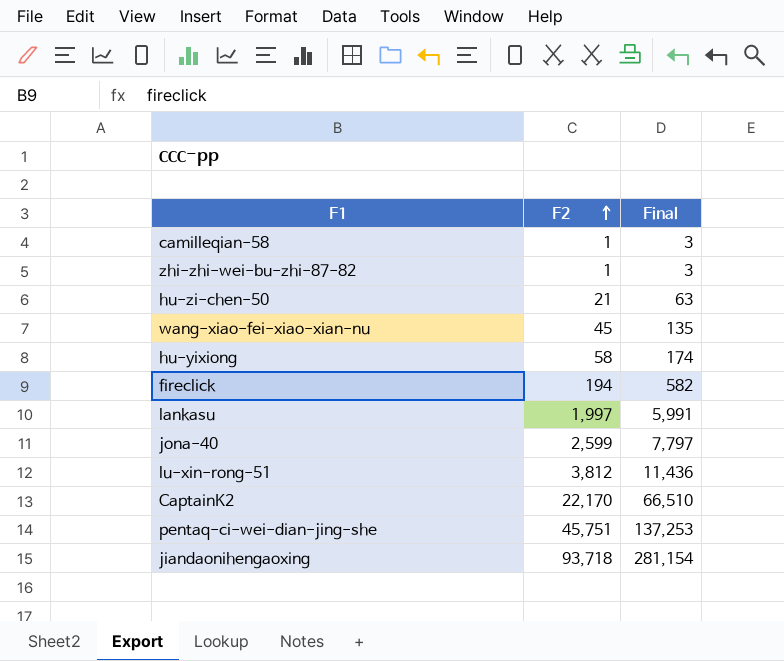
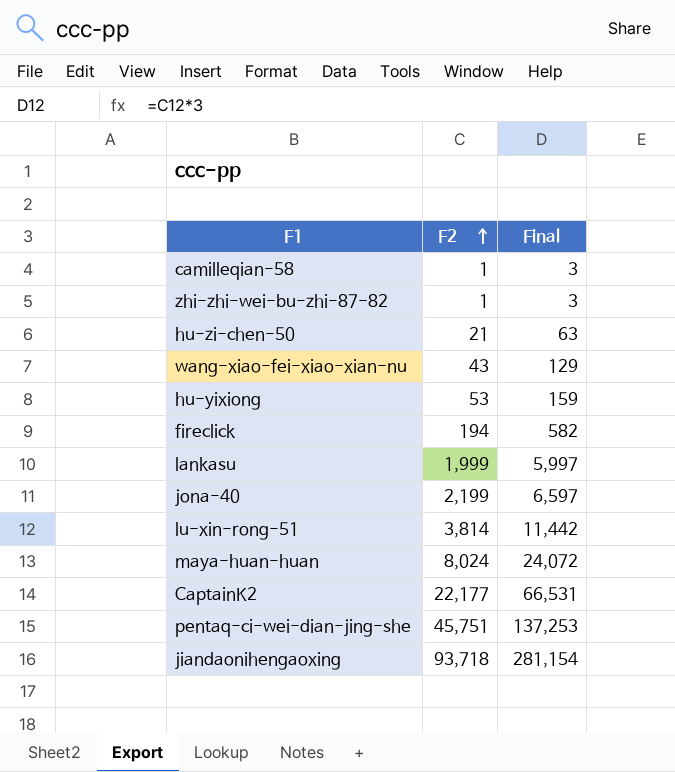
wang-xiao-fei-xiao-xian-nu | F2: 45 -> 43
wang-xiao-fei-xiao-xian-nu | Final: 135 -> 129
hu-yixiong | F2: 58 -> 53
hu-yixiong | Final: 174 -> 159
lankasu | F2: 1,997 -> 1,999
lankasu | Final: 5,991 -> 5,997
jona-40 | F2: 2,599 -> 2,199
jona-40 | Final: 7,797 -> 6,597
lu-xin-rong-51 | F2: 3,812 -> 3,814
lu-xin-rong-51 | Final: 11,436 -> 11,442
row maya-huan-huan: none -> 8,024 | 24,072
CaptainK2 | F2: 22,170 -> 22,177
CaptainK2 | Final: 66,510 -> 66,531

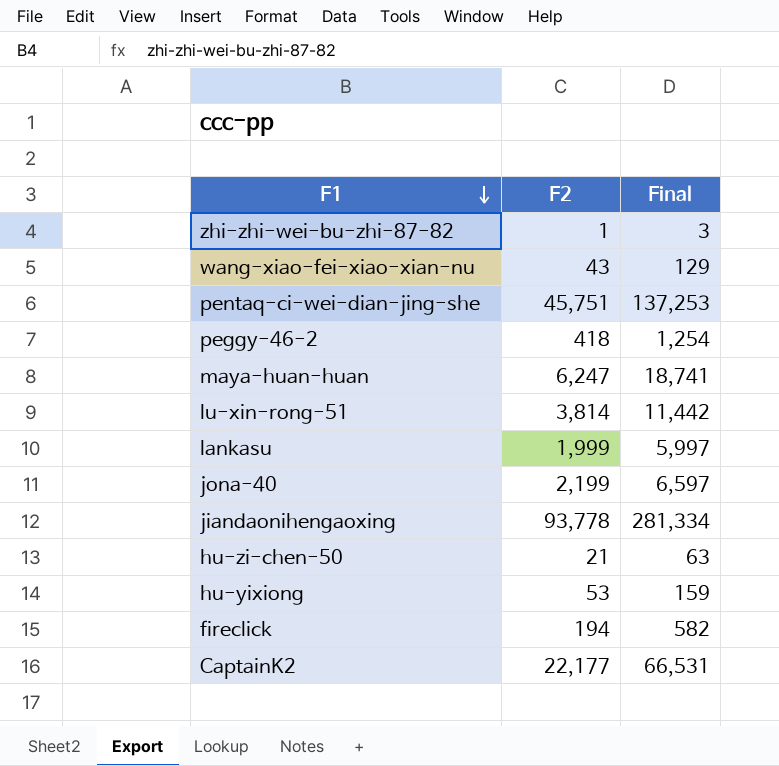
row order: F2 ascending -> F1 descending
row camilleqian-58: 1 | 3 -> none
row peggy-46-2: none -> 418 | 1,254
maya-huan-huan | F2: 8,024 -> 6,247
maya-huan-huan | Final: 24,072 -> 18,741
jiandaonihengaoxing | F2: 93,718 -> 93,778
jiandaonihengaoxing | Final: 281,154 -> 281,334

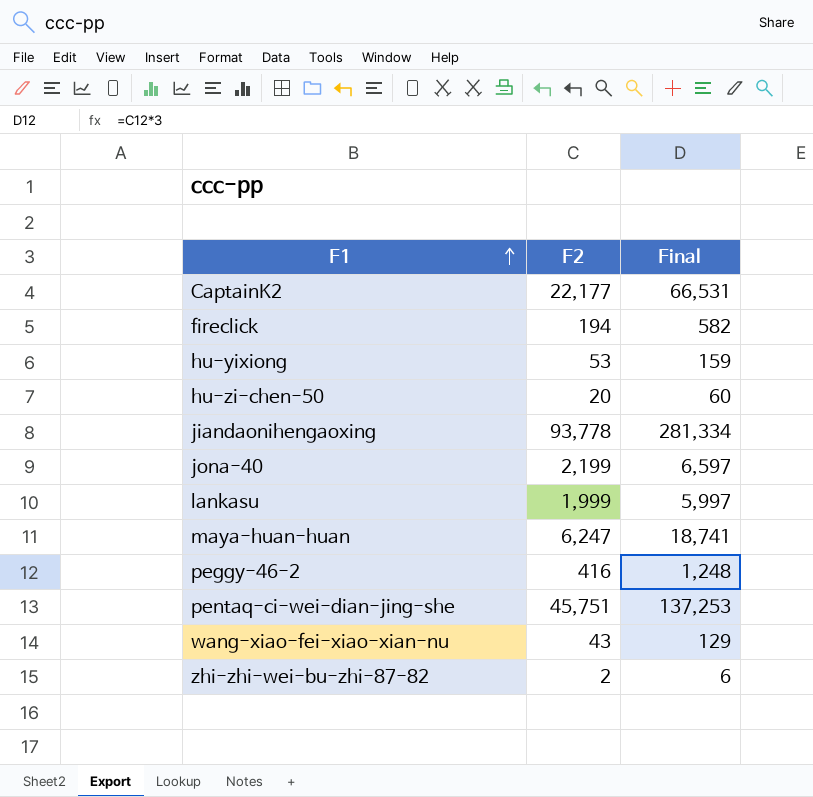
row order: F1 descending -> F1 ascending
row lu-xin-rong-51: 3,814 | 11,442 -> none
hu-zi-chen-50 | F2: 21 -> 20
hu-zi-chen-50 | Final: 63 -> 60
peggy-46-2 | F2: 418 -> 416
peggy-46-2 | Final: 1,254 -> 1,248
zhi-zhi-wei-bu-zhi-87-82 | F2: 1 -> 2
zhi-zhi-wei-bu-zhi-87-82 | Final: 3 -> 6

